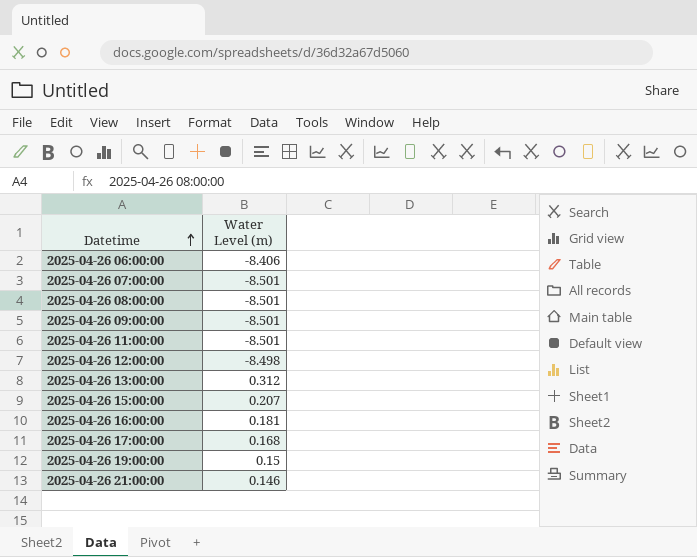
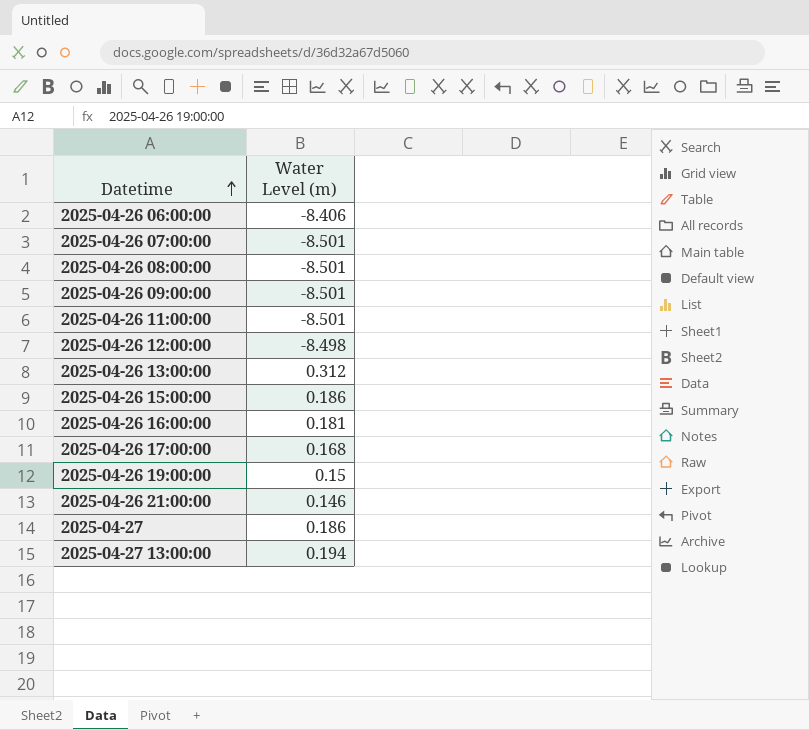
2025-04-26 15:00:00 | Water Level (m): 0.207 -> 0.186
row 2025-04-27: none -> 0.186
row 2025-04-27 13:00:00: none -> 0.194

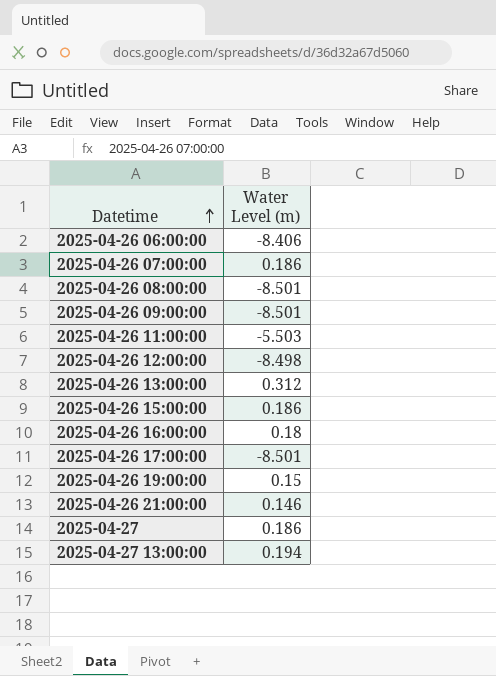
2025-04-26 07:00:00 | Water Level (m): -8.501 -> 0.186
2025-04-26 11:00:00 | Water Level (m): -8.501 -> -5.503
2025-04-26 16:00:00 | Water Level (m): 0.181 -> 0.18
2025-04-26 17:00:00 | Water Level (m): 0.168 -> -8.501

